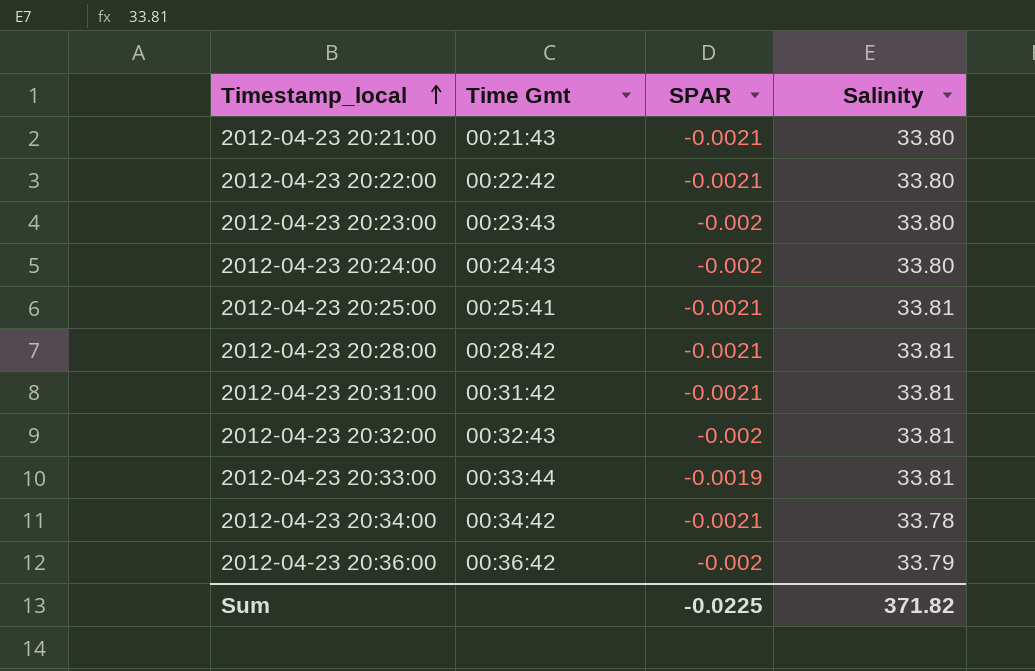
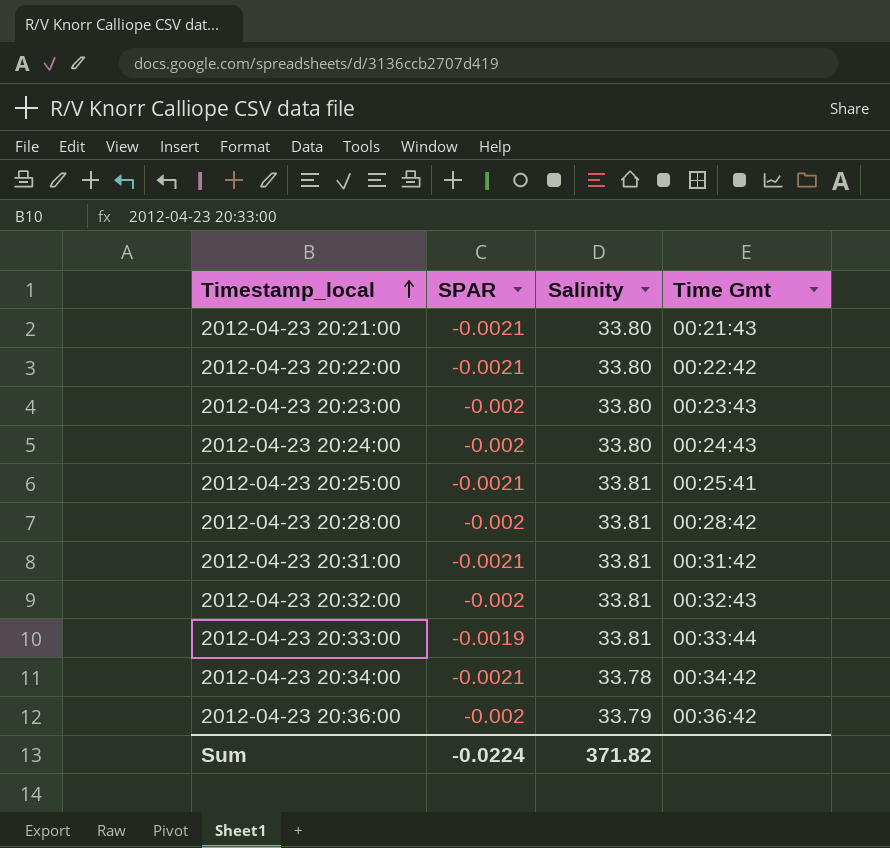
column Time Gmt | position: 2 -> 4
2012-04-23 20:28:00 | SPAR: -0.0021 -> -0.002
Sum | SPAR: -0.0225 -> -0.0224

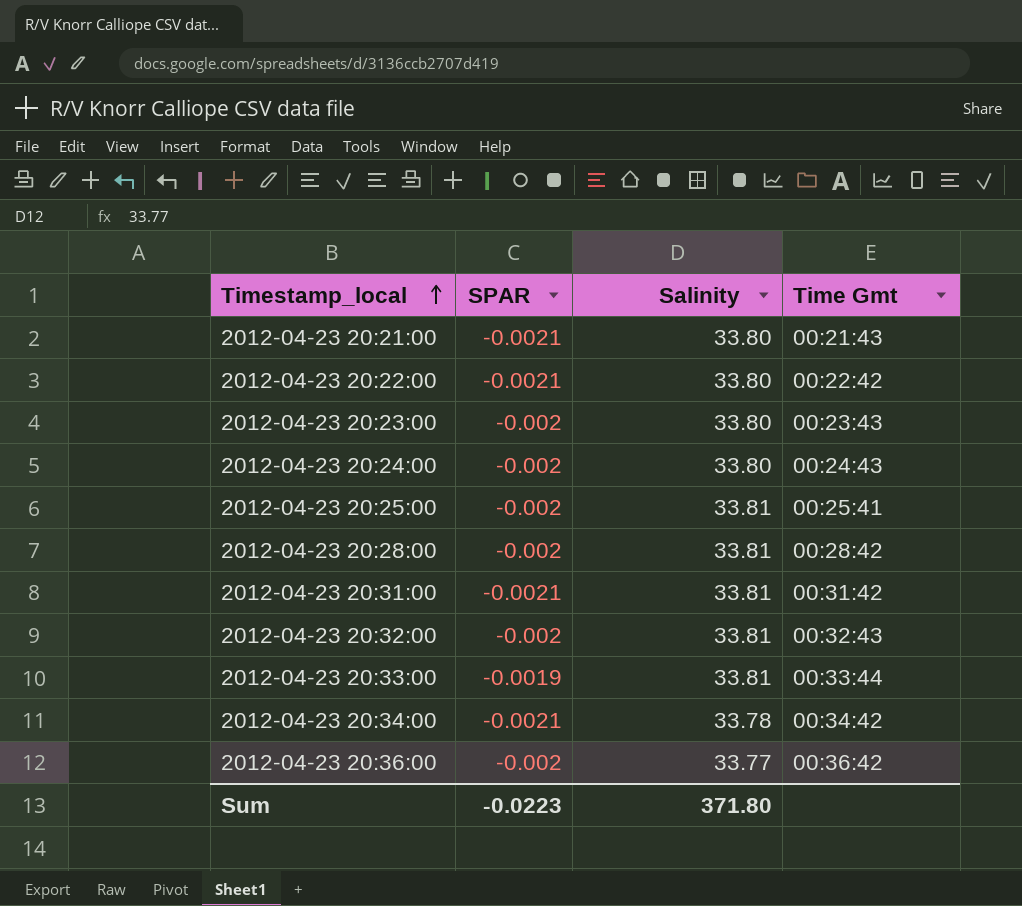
2012-04-23 20:25:00 | SPAR: -0.0021 -> -0.002
2012-04-23 20:36:00 | Salinity: 33.79 -> 33.77
Sum | SPAR: -0.0224 -> -0.0223
Sum | Salinity: 371.82 -> 371.80

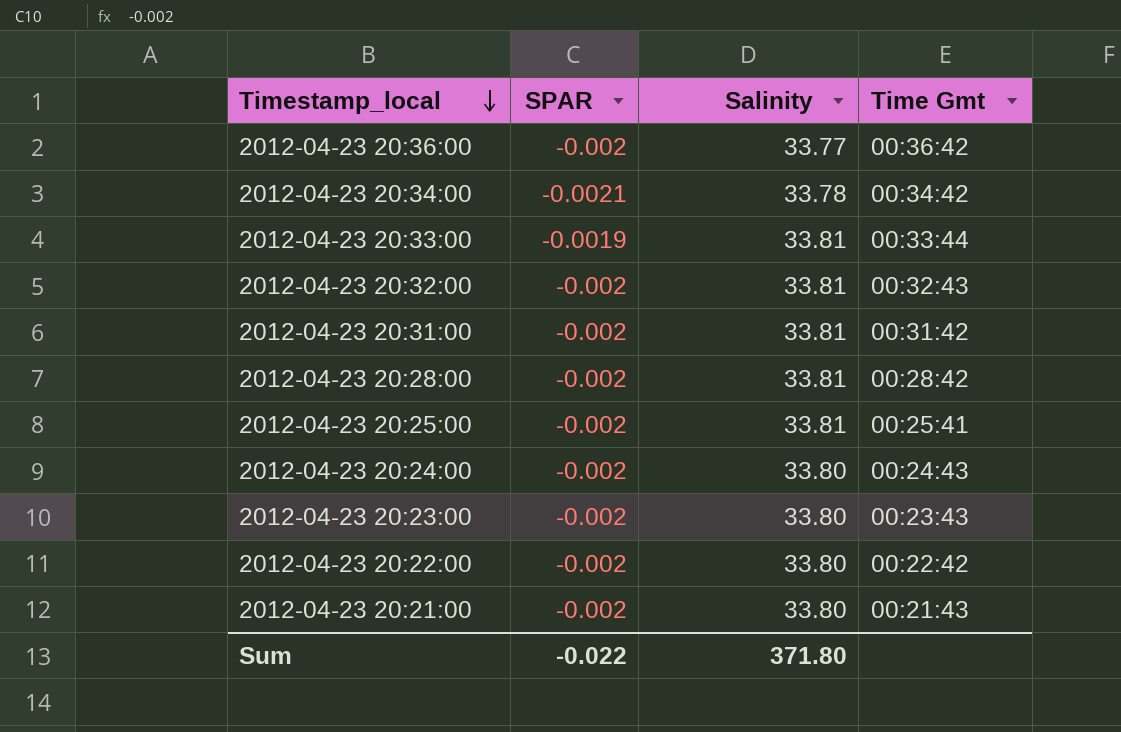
row order: Timestamp_local ascending -> Timestamp_local descending
2012-04-23 20:31:00 | SPAR: -0.0021 -> -0.002
2012-04-23 20:22:00 | SPAR: -0.0021 -> -0.002
2012-04-23 20:21:00 | SPAR: -0.0021 -> -0.002
Sum | SPAR: -0.0223 -> -0.022

